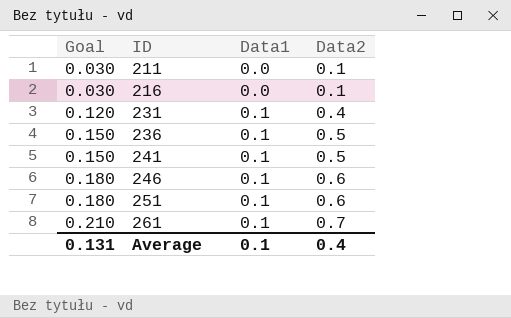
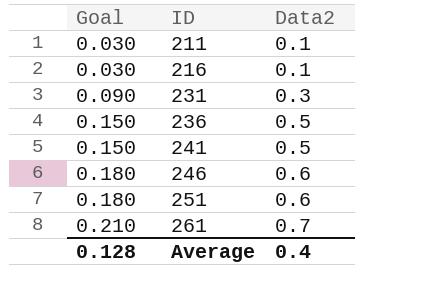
column Data1 | position: 3 -> none
231 | Goal: 0.120 -> 0.090
231 | Data2: 0.4 -> 0.3
Average | Goal: 0.131 -> 0.128

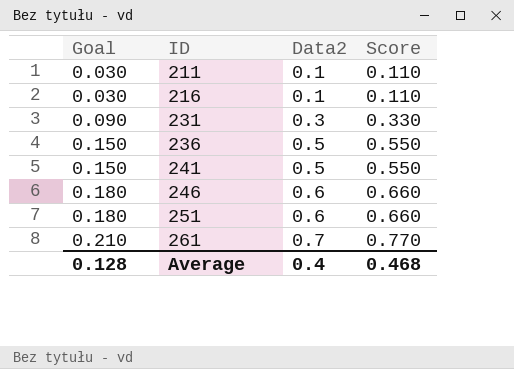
column Score | formula: none -> [Data2] * 1.1

